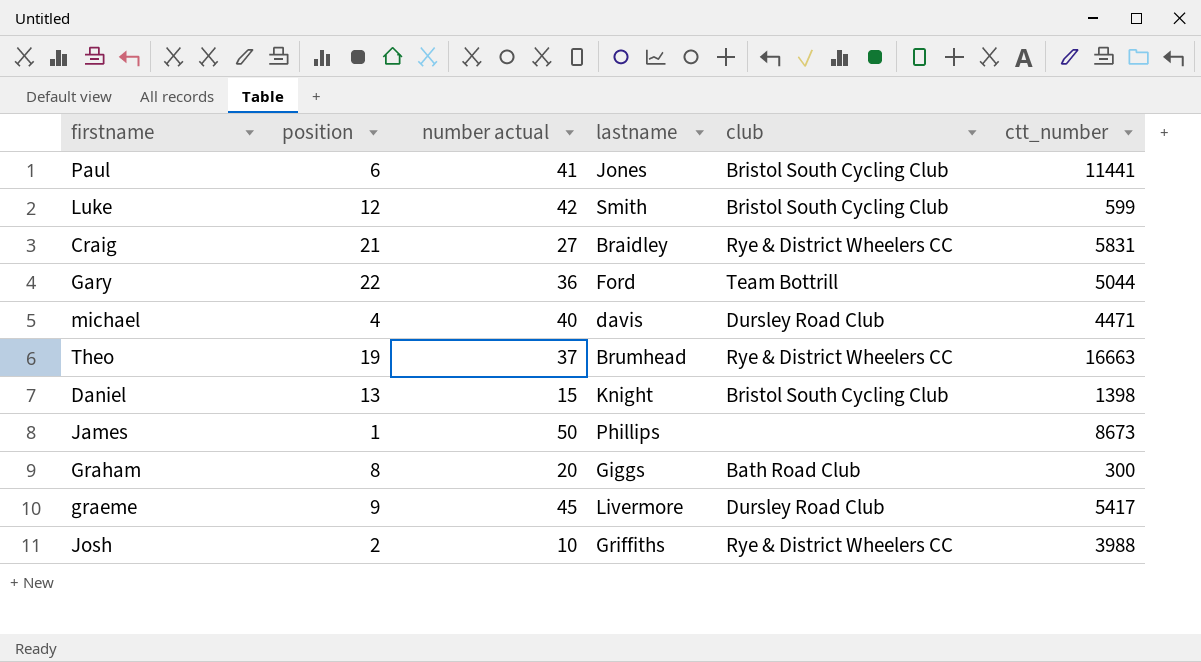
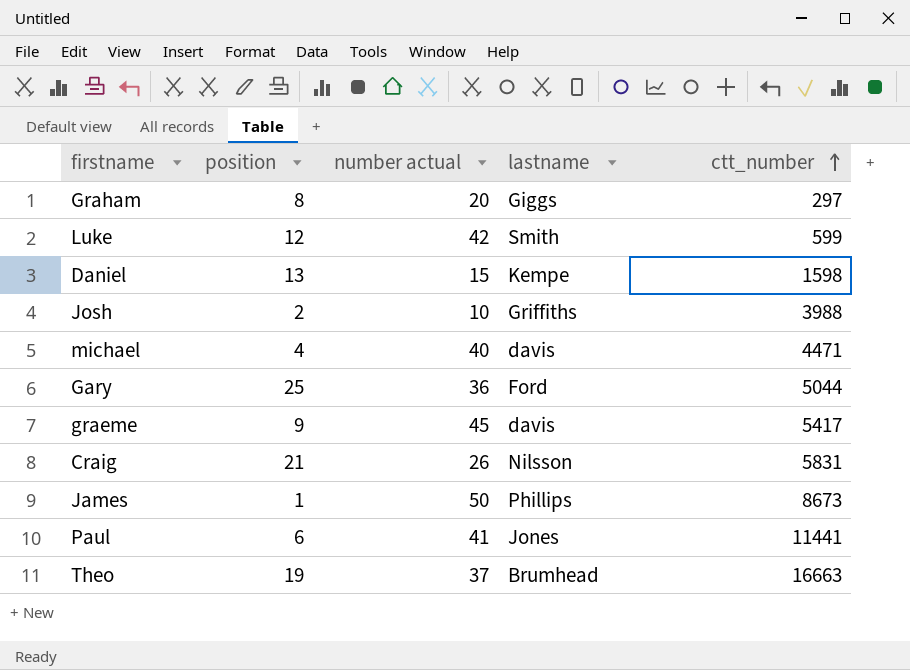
row order: none -> ctt_number ascending
column club | position: 5 -> none
Graham | ctt_number: 300 -> 297
Daniel | lastname: Knight -> Kempe
Daniel | ctt_number: 1398 -> 1598
Gary | position: 22 -> 25
graeme | lastname: Livermore -> davis
Craig | number actual: 27 -> 26
Craig | lastname: Braidley -> Nilsson

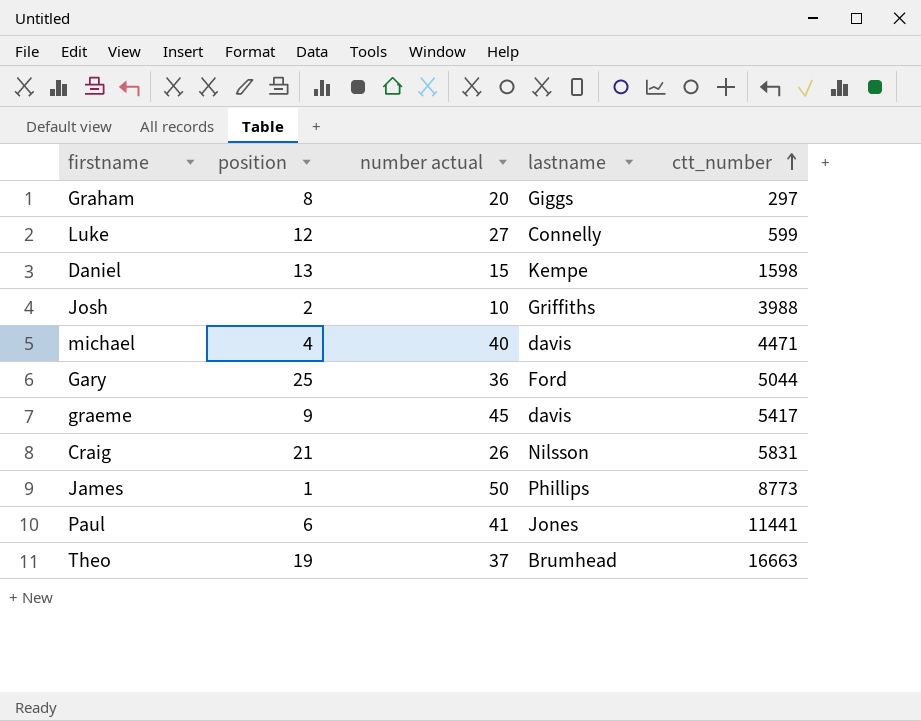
Luke | number actual: 42 -> 27
Luke | lastname: Smith -> Connelly
James | ctt_number: 8673 -> 8773

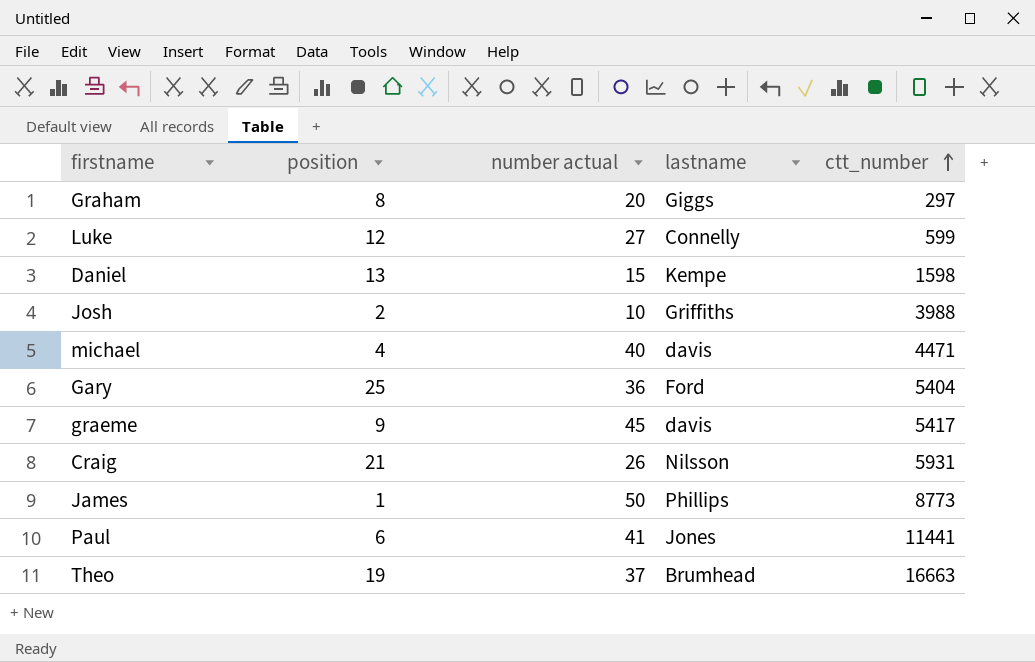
Gary | ctt_number: 5044 -> 5404
Craig | ctt_number: 5831 -> 5931

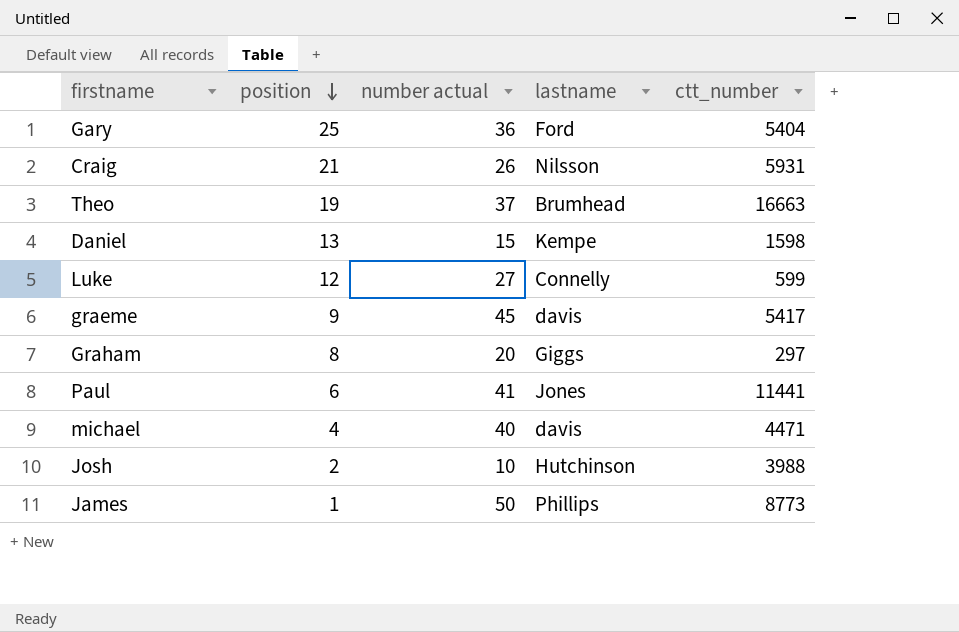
row order: ctt_number ascending -> position descending
Josh | lastname: Griffiths -> Hutchinson

